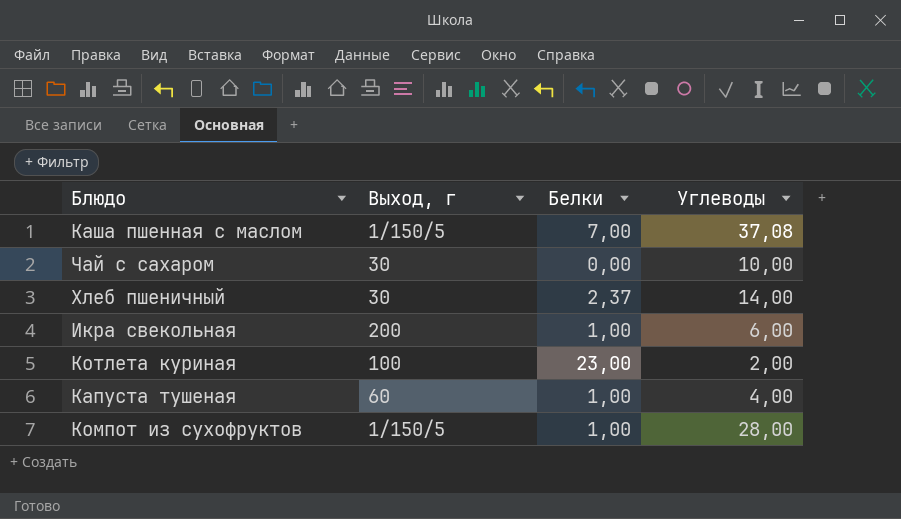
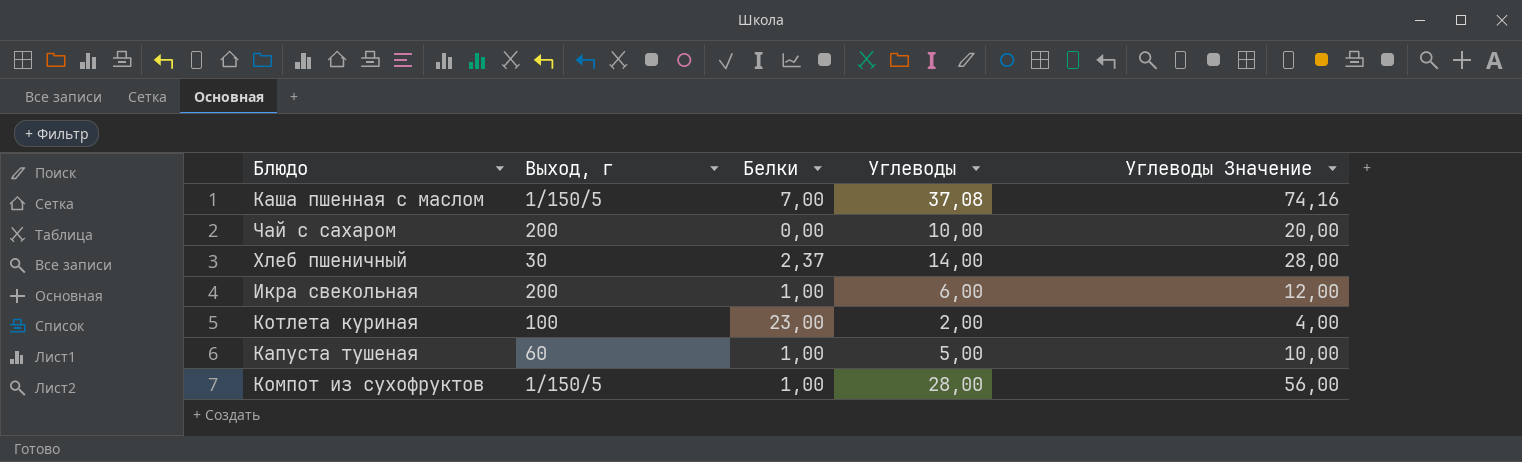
column Углеводы Значение | formula: none -> [Углеводы] * 2
Чай с сахаром | Выход, г: 30 -> 200
Капуста тушеная | Углеводы: 4,00 -> 5,00

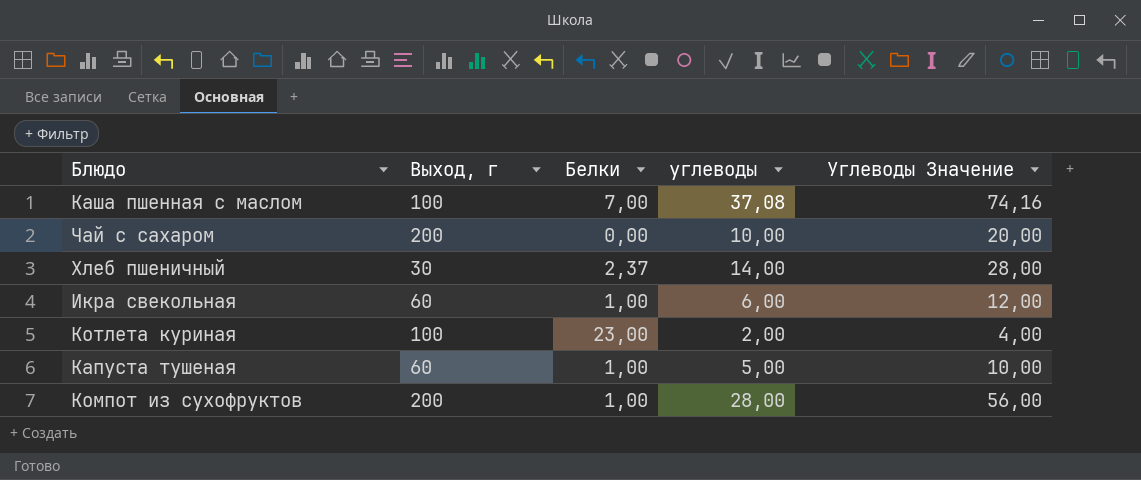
column name: Углеводы -> углеводы
Каша пшенная с маслом | Выход, г: 1/150/5 -> 100
Икра свекольная | Выход, г: 200 -> 60
Компот из сухофруктов | Выход, г: 1/150/5 -> 200

